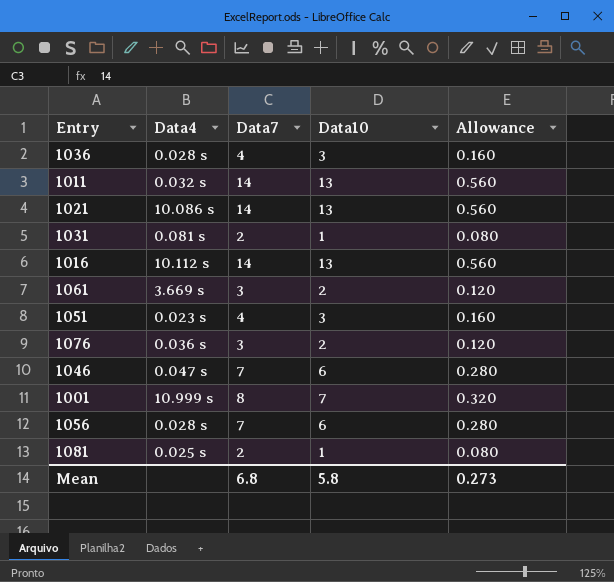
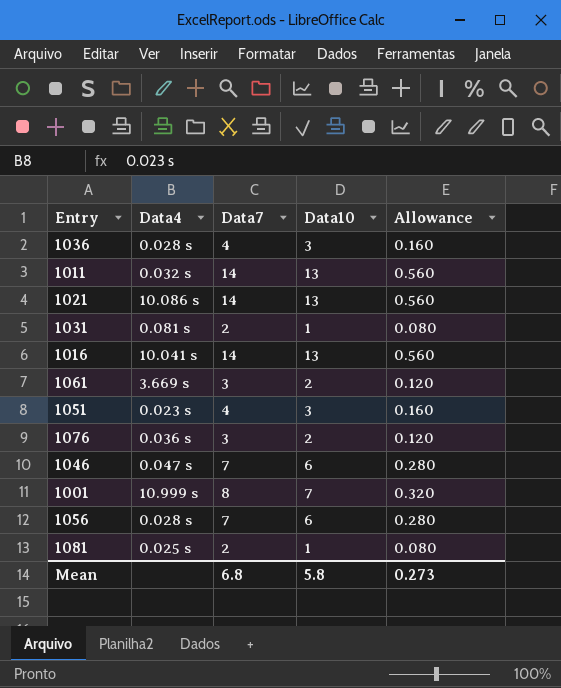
1016 | Data4: 10.112 s -> 10.041 s

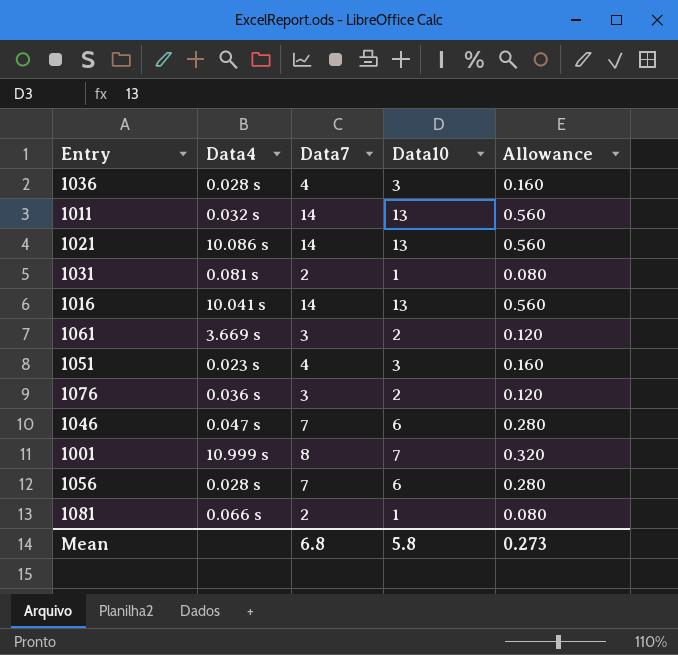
1081 | Data4: 0.025 s -> 0.066 s

